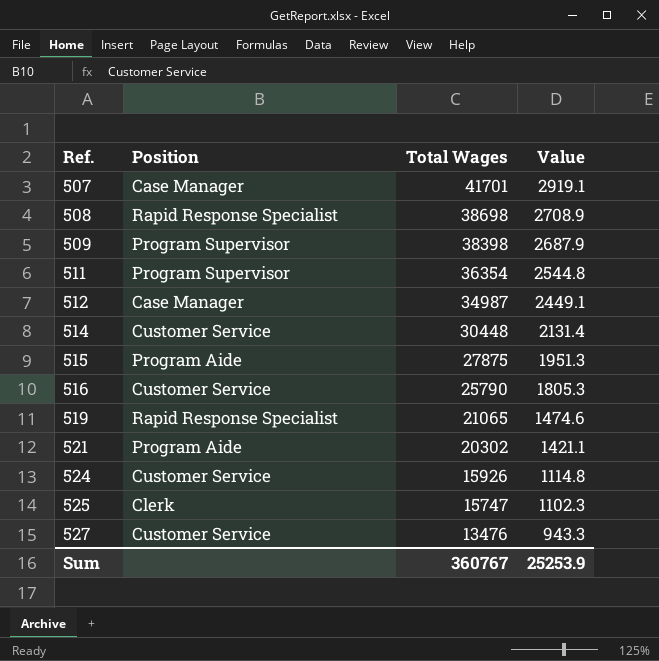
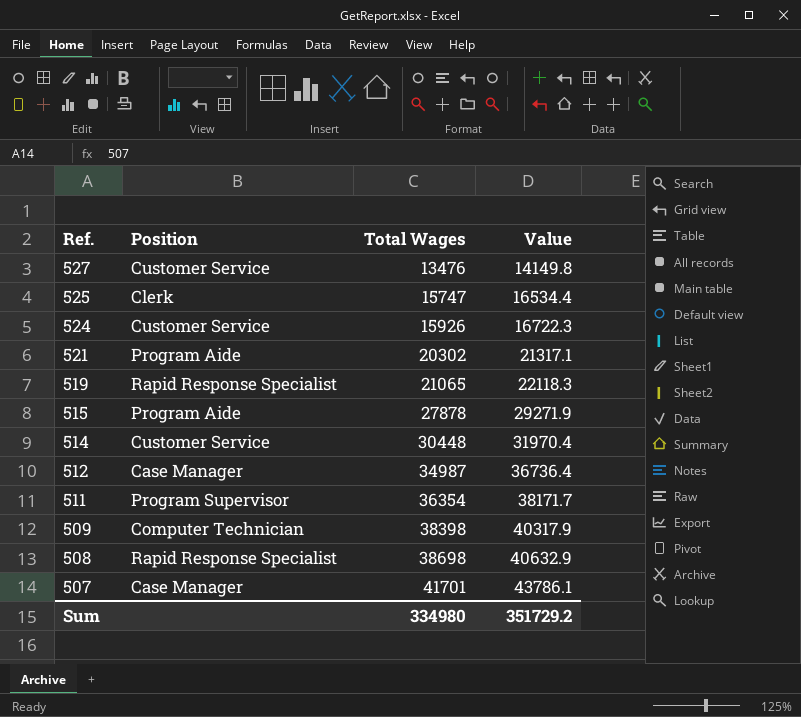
row order: Ref. ascending -> Ref. descending
column Value | formula: [Total Wages] * 0.07 -> [Total Wages] * 1.05
row 516: Customer Service | 25790 | 1805.3 -> none
515 | Total Wages: 27875 -> 27878
509 | Position: Program Supervisor -> Computer Technician
Sum | Total Wages: 360767 -> 334980
Sum | Value: 25253.9 -> 351729.2

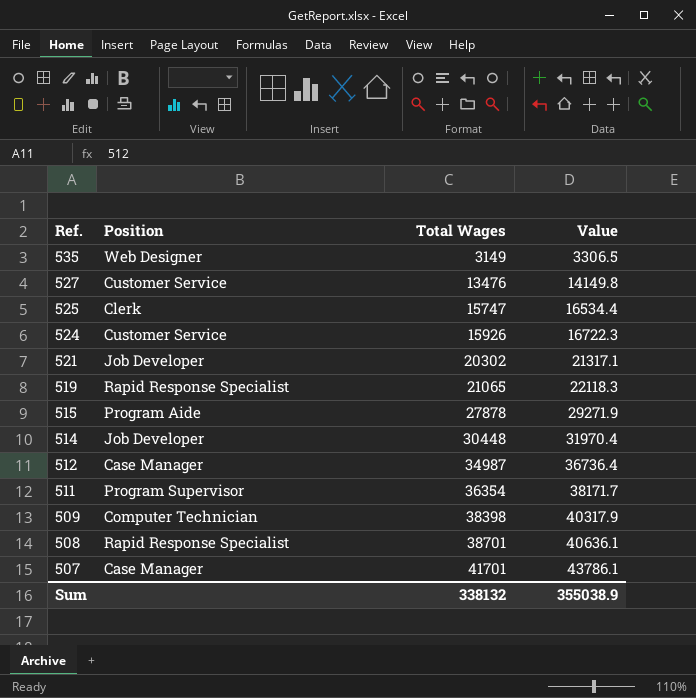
row 535: none -> Web Designer | 3149 | 3306.5
521 | Position: Program Aide -> Job Developer
514 | Position: Customer Service -> Job Developer
508 | Total Wages: 38698 -> 38701
508 | Value: 40632.9 -> 40636.1
Sum | Total Wages: 334980 -> 338132
Sum | Value: 351729.2 -> 355038.9

